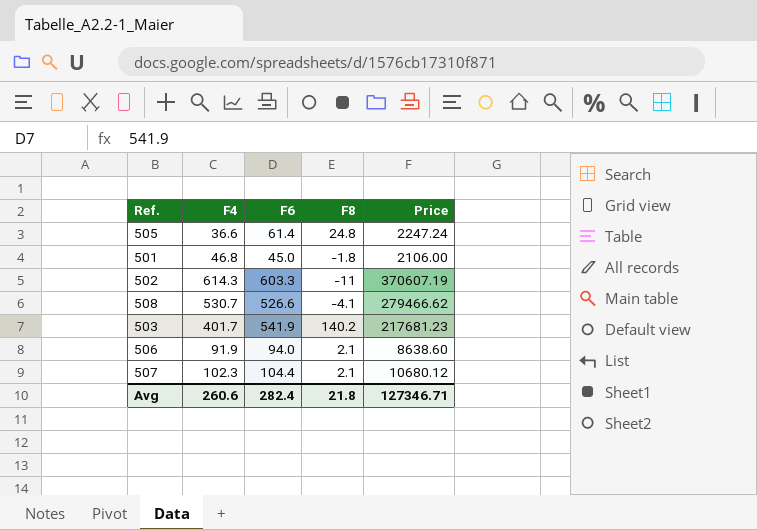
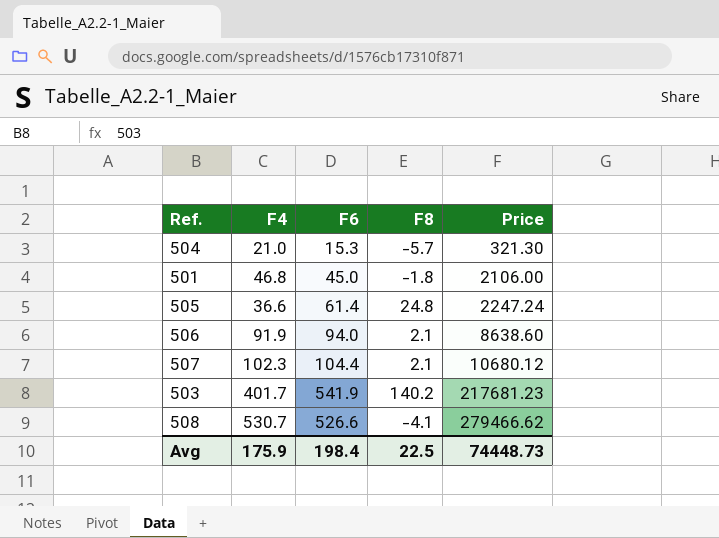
row order: none -> Price ascending
row 502: 614.3 | 603.3 | -11 | 370607.19 -> none
row 504: none -> 21.0 | 15.3 | -5.7 | 321.30
Avg | F4: 260.6 -> 175.9
Avg | F6: 282.4 -> 198.4
Avg | F8: 21.8 -> 22.5
Avg | Price: 127346.71 -> 74448.73

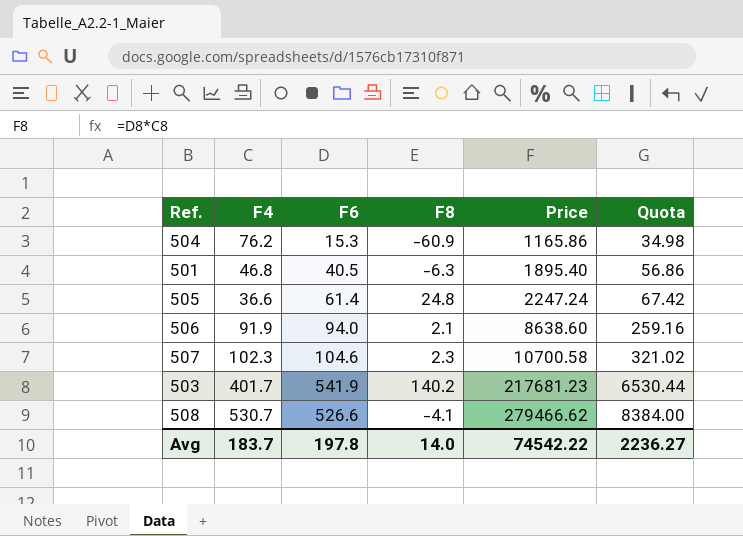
column Quota | formula: none -> [Price] * 0.03
504 | F4: 21.0 -> 76.2
504 | F8: -5.7 -> -60.9
504 | Price: 321.30 -> 1165.86
501 | F6: 45.0 -> 40.5
501 | F8: -1.8 -> -6.3
501 | Price: 2106.00 -> 1895.40
507 | F6: 104.4 -> 104.6
507 | F8: 2.1 -> 2.3
507 | Price: 10680.12 -> 10700.58
Avg | F4: 175.9 -> 183.7
Avg | F6: 198.4 -> 197.8
Avg | F8: 22.5 -> 14.0
Avg | Price: 74448.73 -> 74542.22

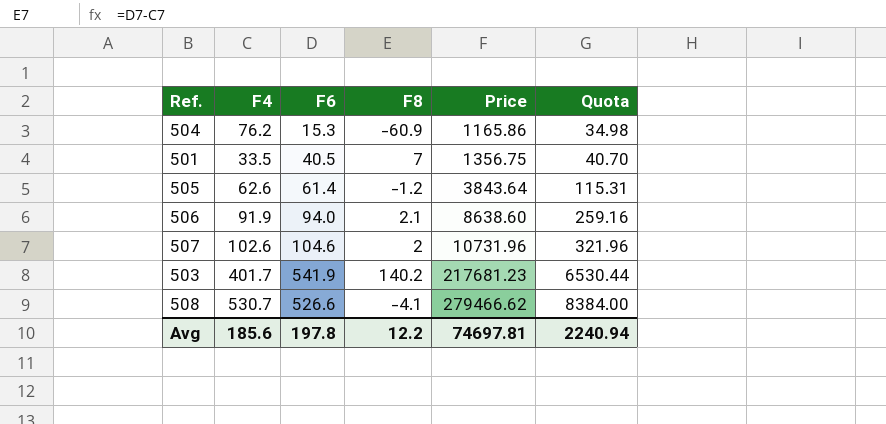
501 | F4: 46.8 -> 33.5
501 | F8: -6.3 -> 7
501 | Price: 1895.40 -> 1356.75
501 | Quota: 56.86 -> 40.70
505 | F4: 36.6 -> 62.6
505 | F8: 24.8 -> -1.2
505 | Price: 2247.24 -> 3843.64
505 | Quota: 67.42 -> 115.31
507 | F4: 102.3 -> 102.6
507 | F8: 2.3 -> 2
507 | Price: 10700.58 -> 10731.96
507 | Quota: 321.02 -> 321.96
Avg | F4: 183.7 -> 185.6
Avg | F8: 14.0 -> 12.2
Avg | Price: 74542.22 -> 74697.81
Avg | Quota: 2236.27 -> 2240.94

